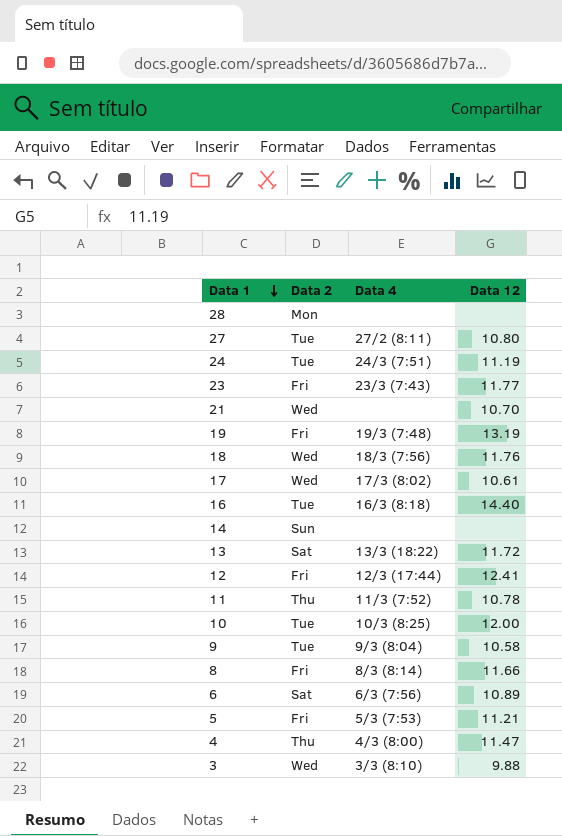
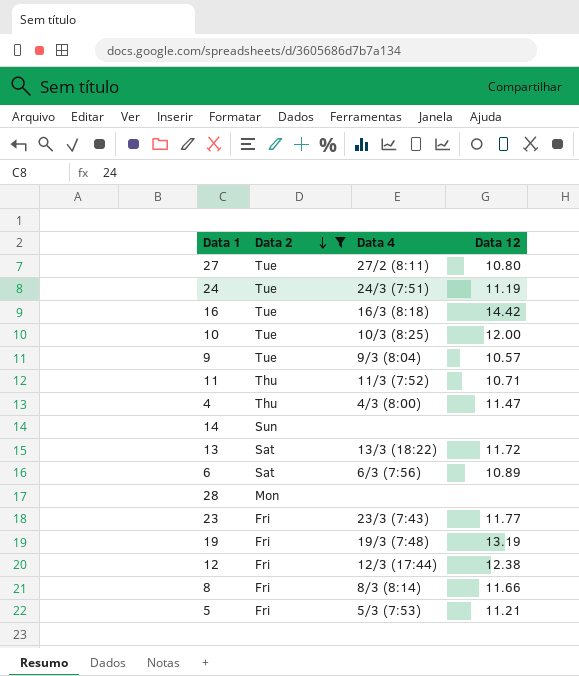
filter: none -> Data 2 != Wed
row order: Data 1 descending -> Data 2 descending
16 | Data 12: 14.40 -> 14.42
9 | Data 12: 10.58 -> 10.57
11 | Data 12: 10.78 -> 10.71
12 | Data 12: 12.41 -> 12.38

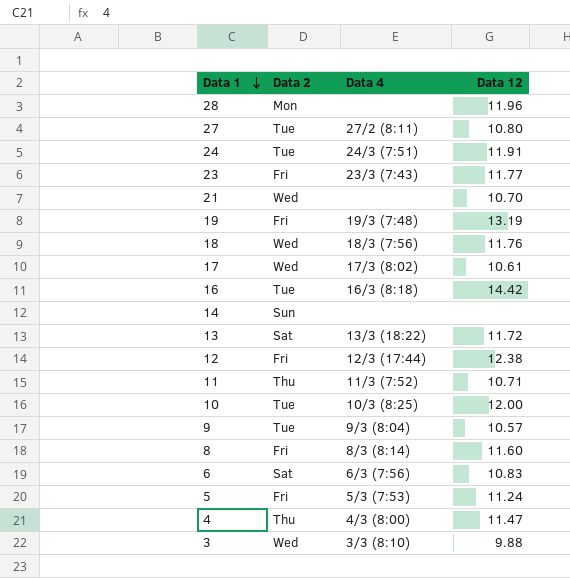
filter: Data 2 != Wed -> none
row order: Data 2 descending -> Data 1 descending
28 | Data 12: none -> 11.96
24 | Data 12: 11.19 -> 11.91
8 | Data 12: 11.66 -> 11.60
6 | Data 12: 10.89 -> 10.83
5 | Data 12: 11.21 -> 11.24

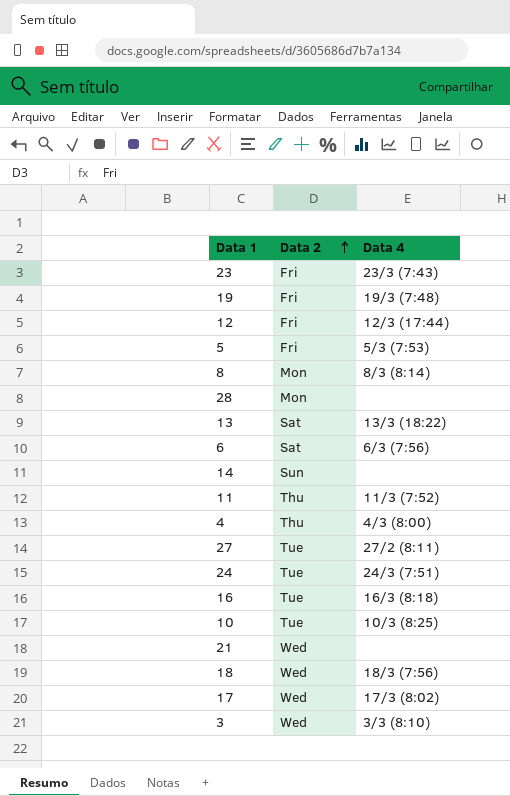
row order: Data 1 descending -> Data 2 ascending
column Data 12 | position: 4 -> none
row 9: Tue | 9/3 (8:04) | 10.57 -> none
8 | Data 2: Fri -> Mon

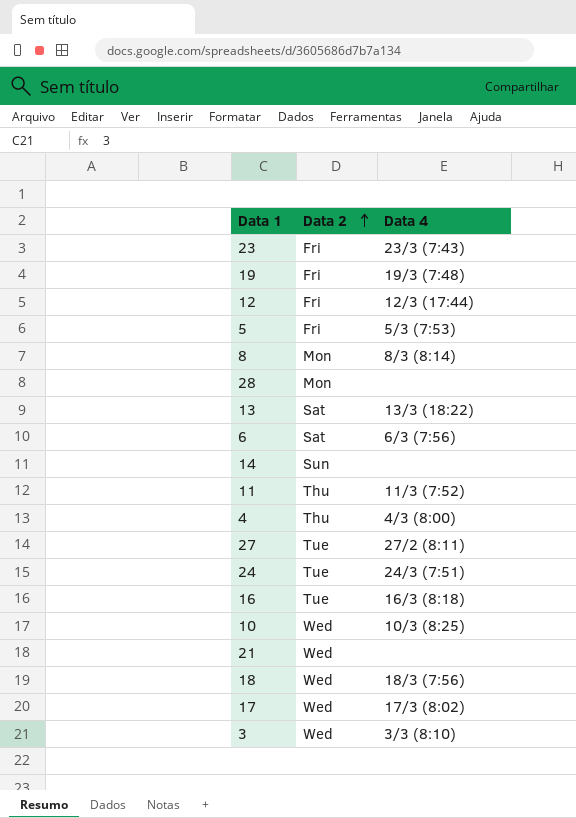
10 | Data 2: Tue -> Wed

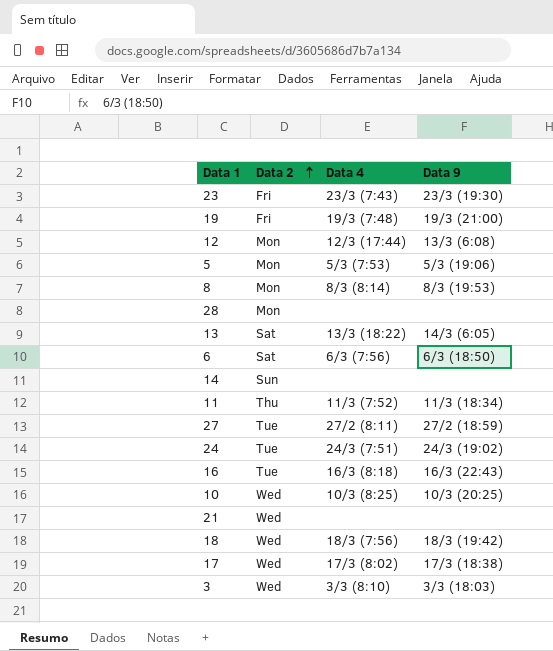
column Data 9 | position: none -> 4
row 4: Thu | 4/3 (8:00) -> none
12 | Data 2: Fri -> Mon
5 | Data 2: Fri -> Mon

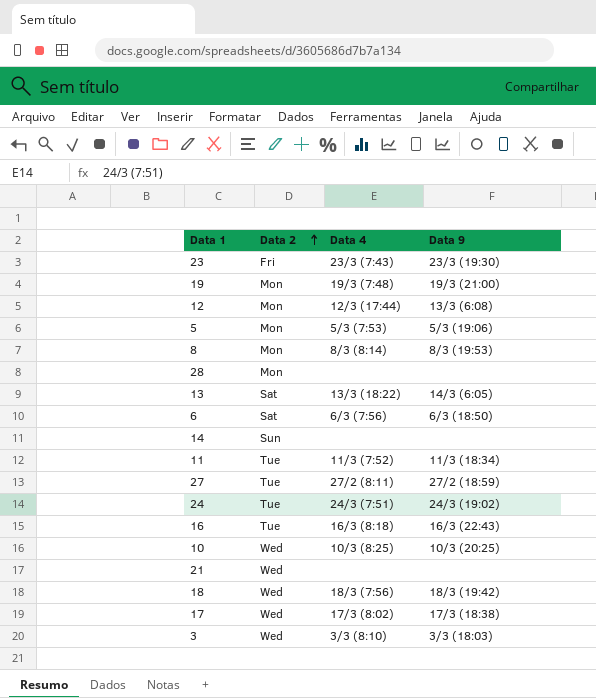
19 | Data 2: Fri -> Mon
11 | Data 2: Thu -> Tue

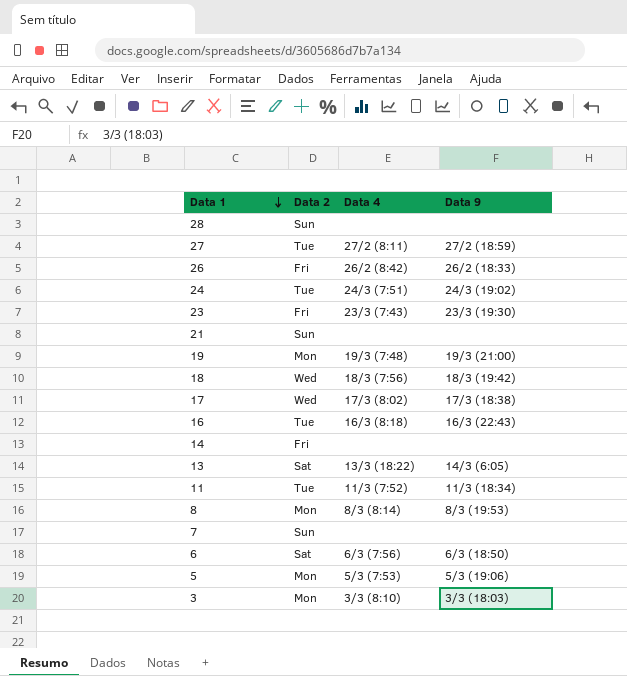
row order: Data 2 ascending -> Data 1 descending
row 12: Mon | 12/3 (17:44) | 13/3 (6:08) -> none
row 10: Wed | 10/3 (8:25) | 10/3 (20:25) -> none
28 | Data 2: Mon -> Sun
row 26: none -> Fri | 26/2 (8:42) | 26/2 (18:33)
21 | Data 2: Wed -> Sun
14 | Data 2: Sun -> Fri
row 7: none -> Sun | none | none
3 | Data 2: Wed -> Mon

